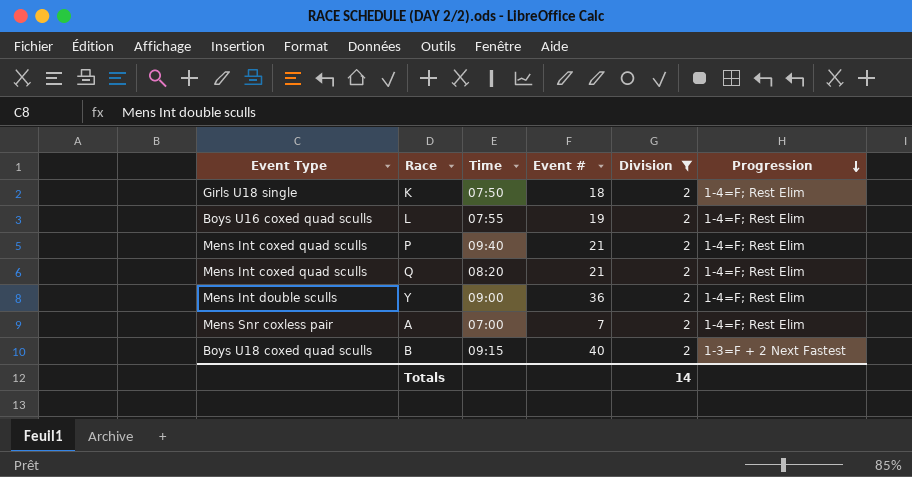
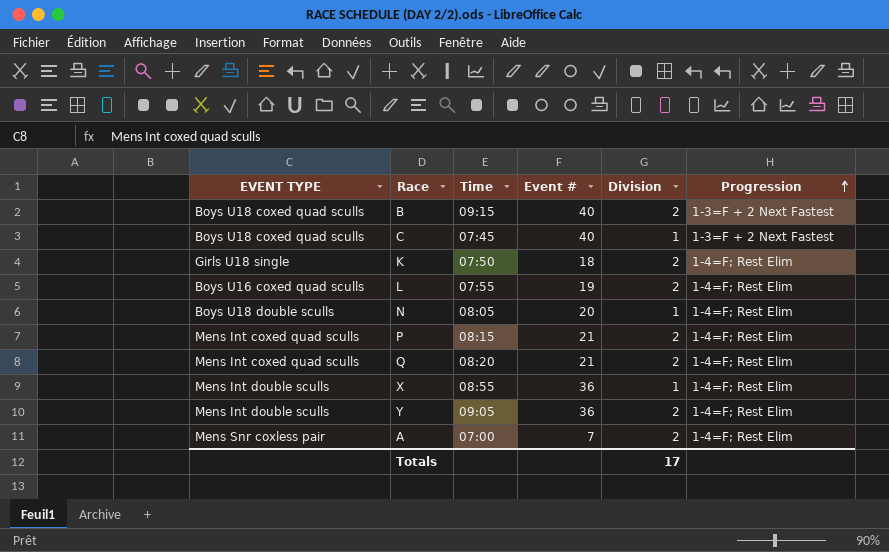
filter: Division = 2 -> none
row order: Progression descending -> Progression ascending
column name: Event Type -> EVENT TYPE
P | Time: 09:40 -> 08:15
Y | Time: 09:00 -> 09:05
Totals | Division: 14 -> 17

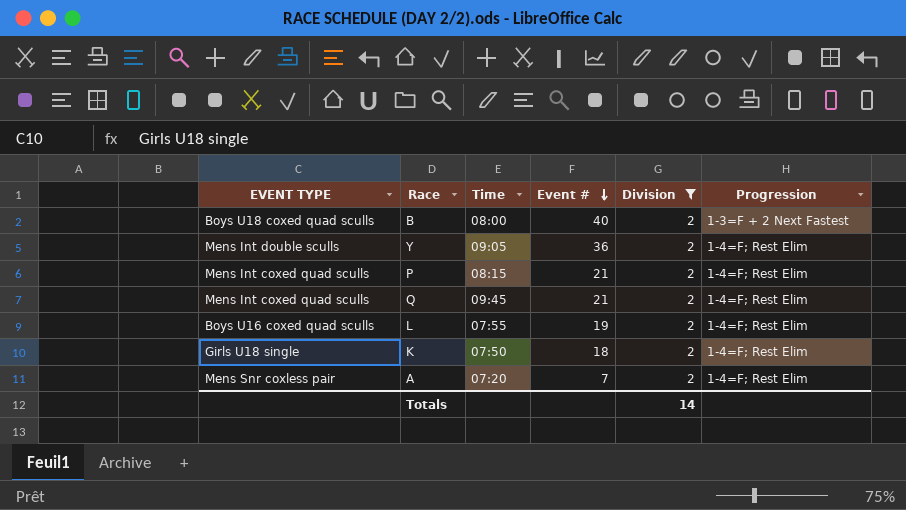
filter: none -> Division = 2
row order: Progression ascending -> Event # descending
B | Time: 09:15 -> 08:00
Q | Time: 08:20 -> 09:45
A | Time: 07:00 -> 07:20
Totals | Division: 17 -> 14

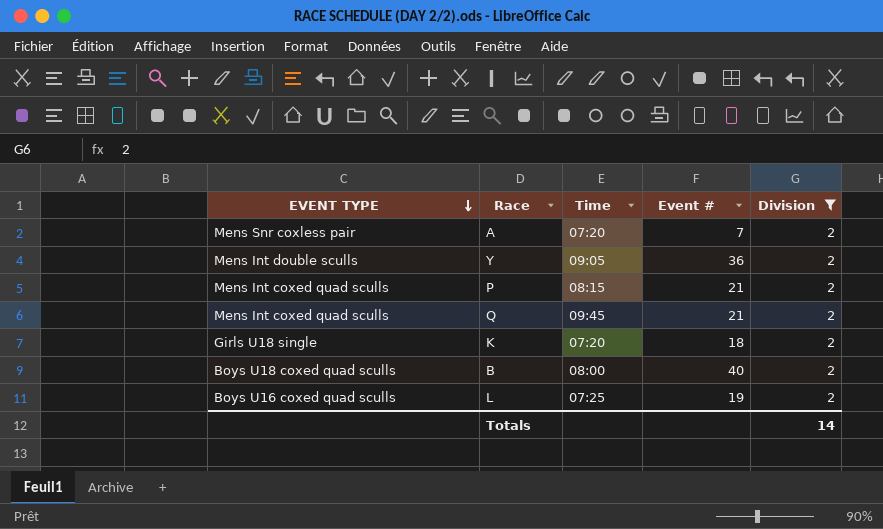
row order: Event # descending -> EVENT TYPE descending
column Progression | position: 6 -> none
K | Time: 07:50 -> 07:20
L | Time: 07:55 -> 07:25

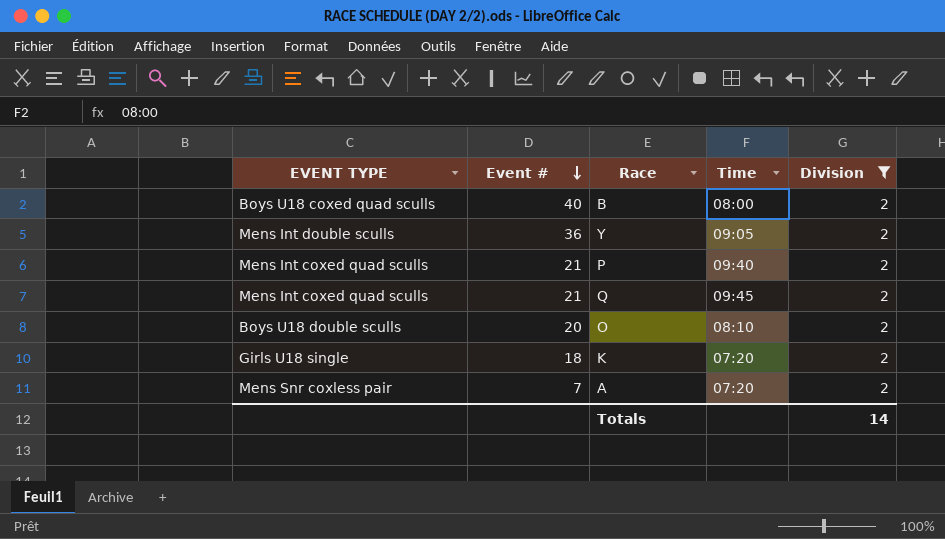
row order: EVENT TYPE descending -> Event # descending
column Event # | position: 4 -> 2
row L: Boys U16 coxed quad sculls | 07:25 | 19 | 2 -> none
P | Time: 08:15 -> 09:40
row O: none -> Boys U18 double sculls | 20 | 08:10 | 2

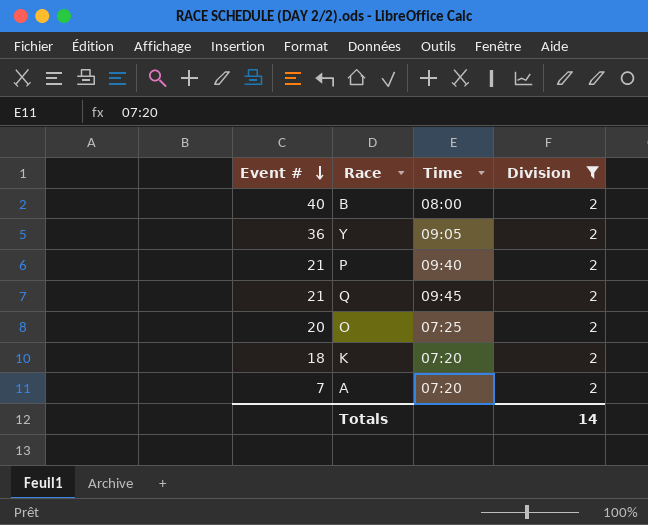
column EVENT TYPE | position: 1 -> none
O | Time: 08:10 -> 07:25

